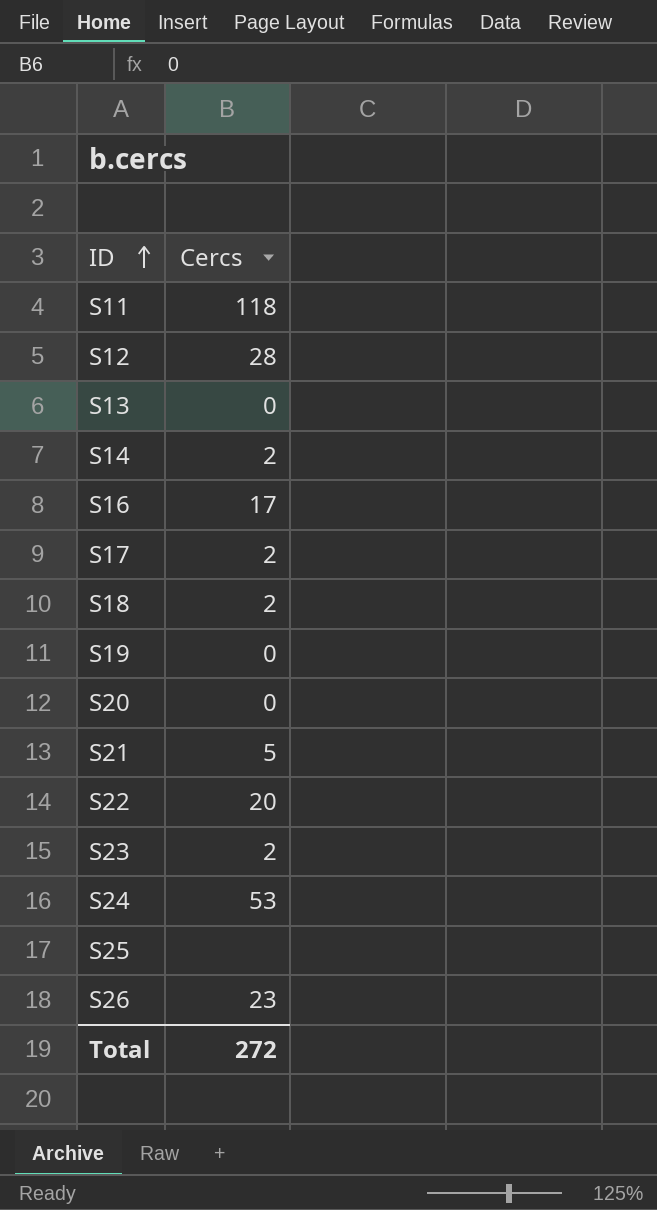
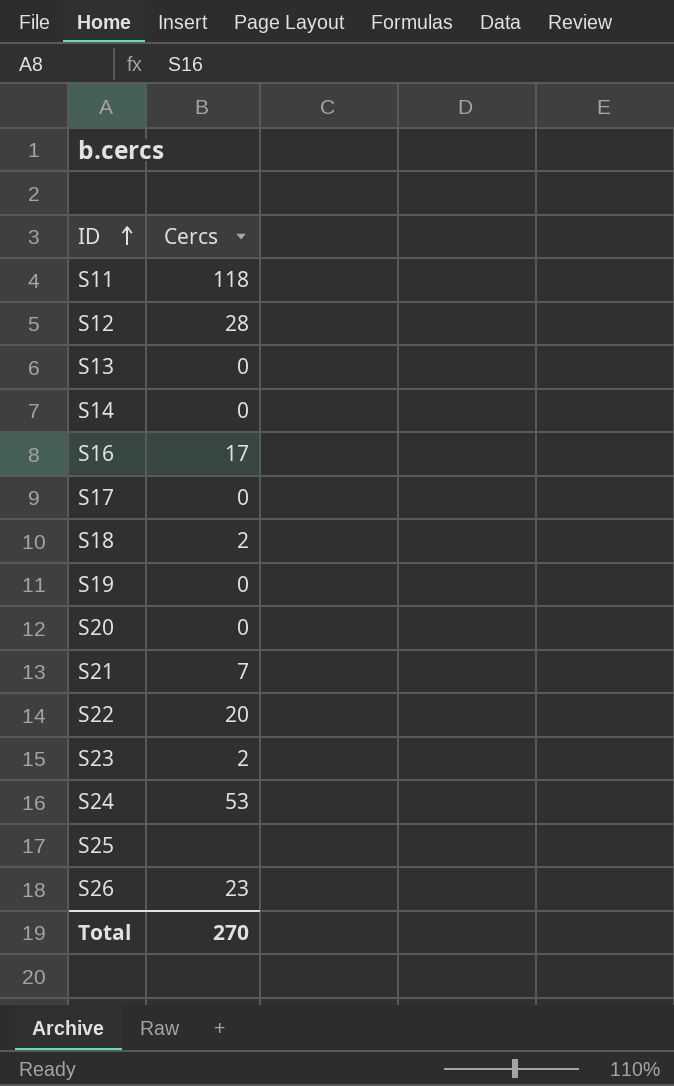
S14 | Cercs: 2 -> 0
S17 | Cercs: 2 -> 0
S21 | Cercs: 5 -> 7
Total | Cercs: 272 -> 270

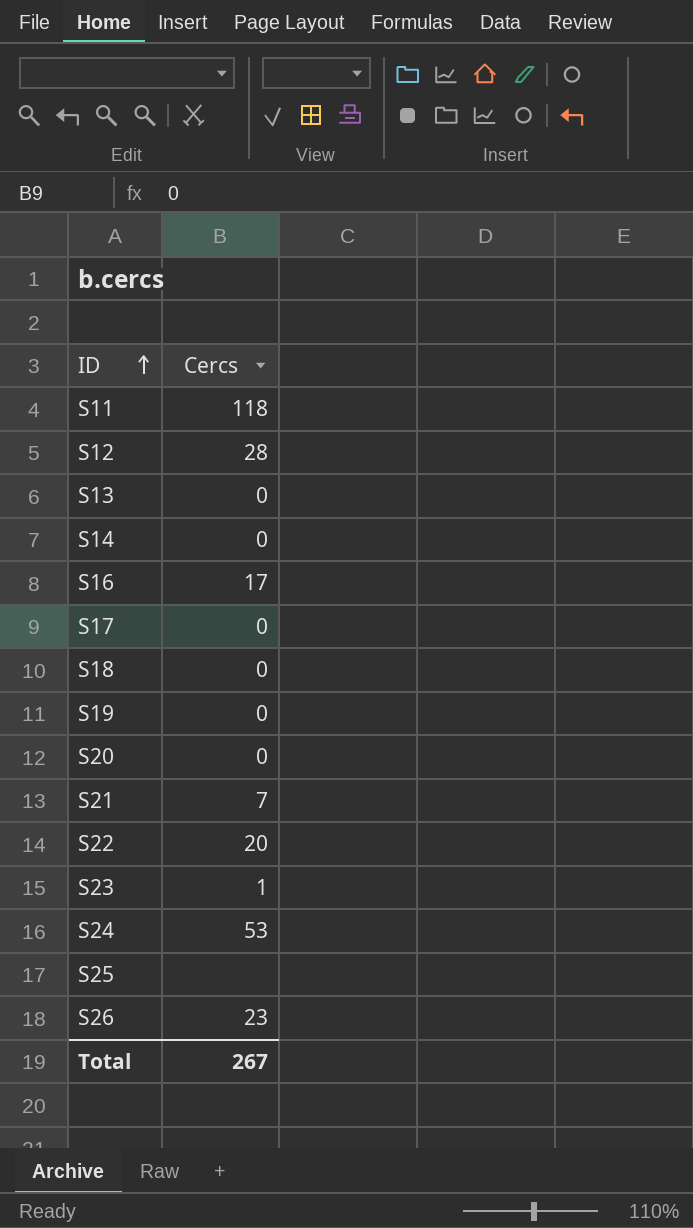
S18 | Cercs: 2 -> 0
S23 | Cercs: 2 -> 1
Total | Cercs: 270 -> 267

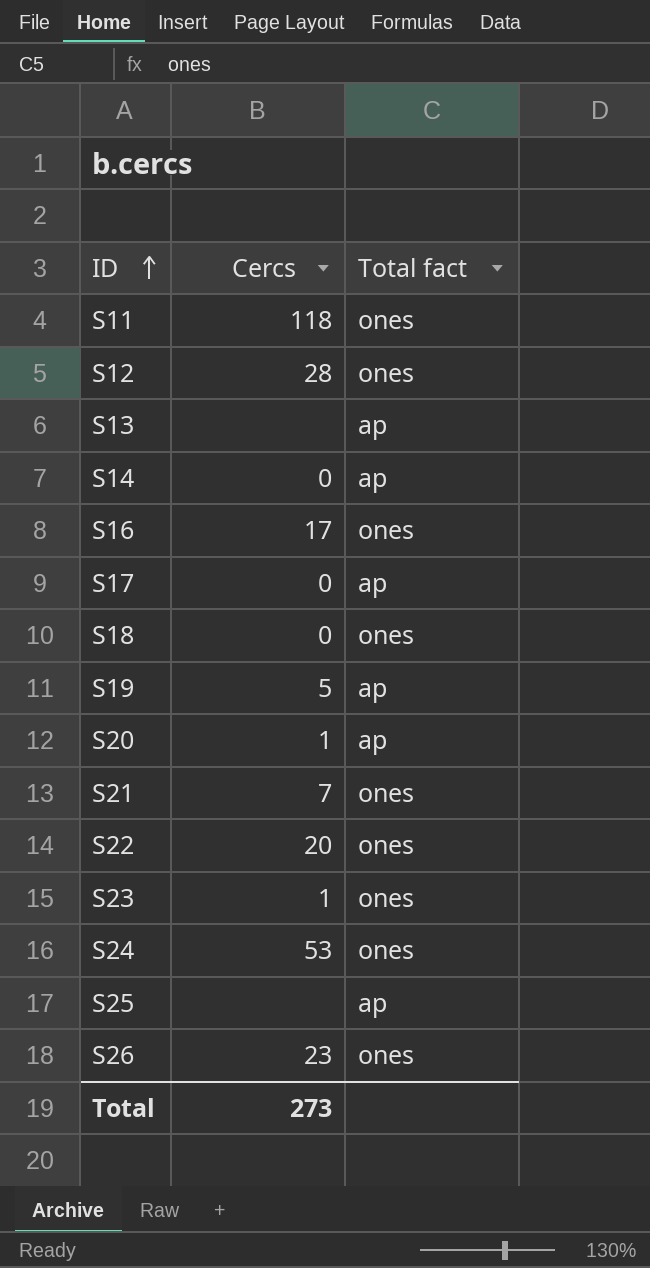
column Total fact | position: none -> 3
S13 | Cercs: 0 -> none
S19 | Cercs: 0 -> 5
S20 | Cercs: 0 -> 1
Total | Cercs: 267 -> 273

